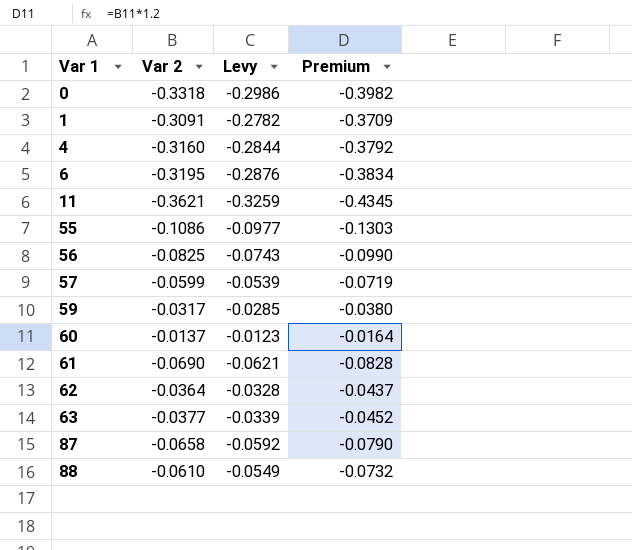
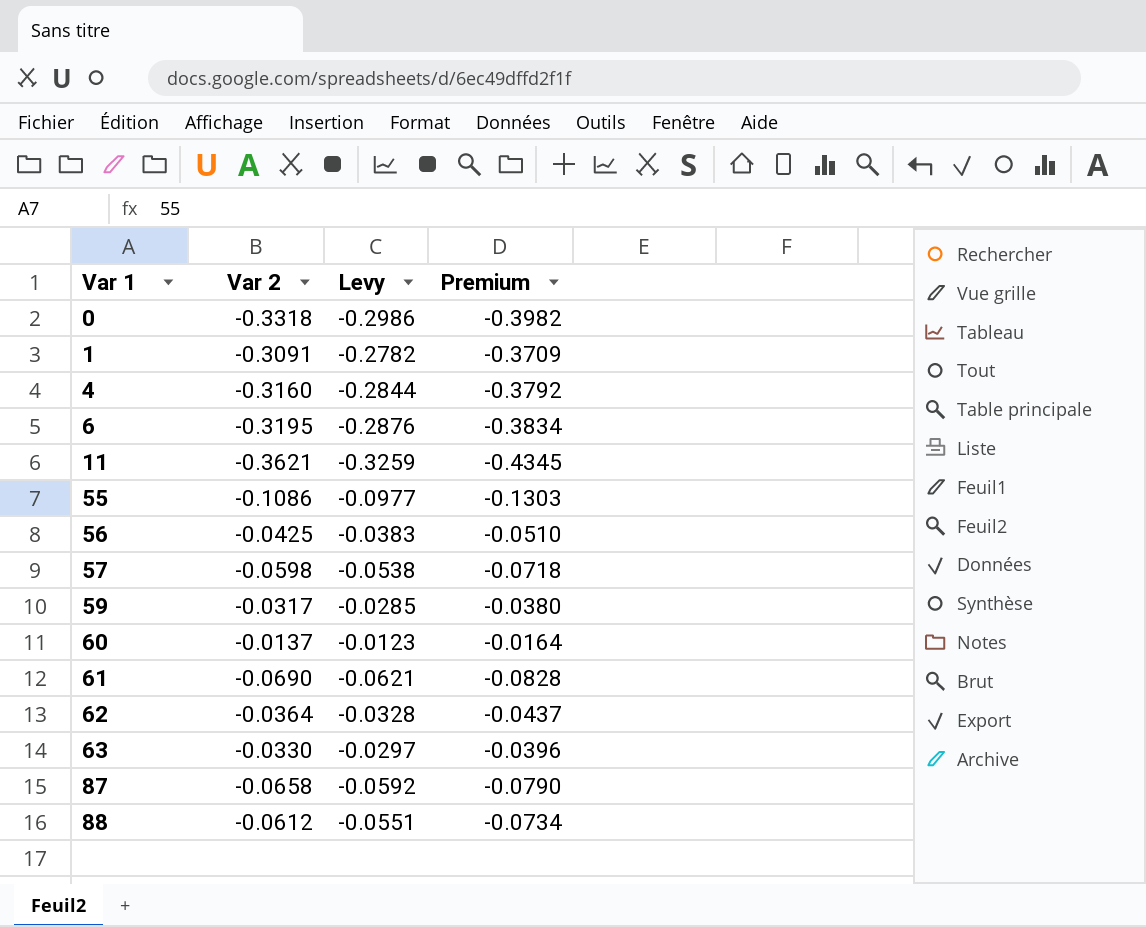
56 | Var 2: -0.0825 -> -0.0425
56 | Levy: -0.0743 -> -0.0383
56 | Premium: -0.0990 -> -0.0510
57 | Var 2: -0.0599 -> -0.0598
57 | Levy: -0.0539 -> -0.0538
57 | Premium: -0.0719 -> -0.0718
63 | Var 2: -0.0377 -> -0.0330
63 | Levy: -0.0339 -> -0.0297
63 | Premium: -0.0452 -> -0.0396
88 | Var 2: -0.0610 -> -0.0612
88 | Levy: -0.0549 -> -0.0551
88 | Premium: -0.0732 -> -0.0734

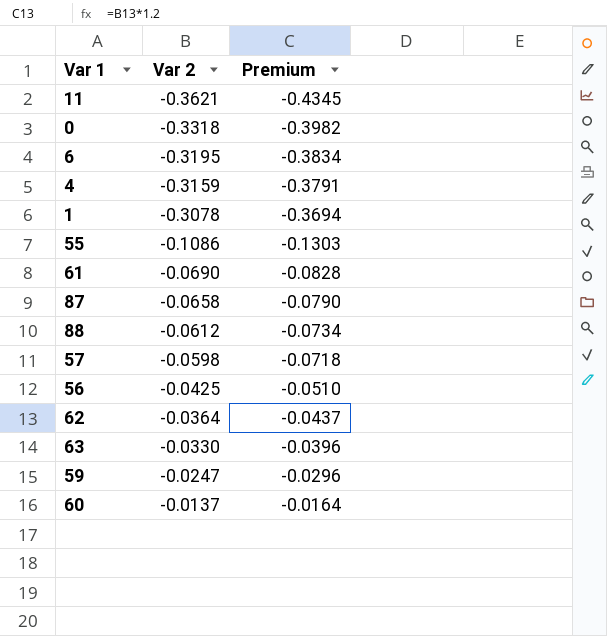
row order: Var 1 ascending -> Var 2 ascending
column Levy | formula: [Var 2] * 0.9 -> none
4 | Var 2: -0.3160 -> -0.3159
4 | Premium: -0.3792 -> -0.3791
1 | Var 2: -0.3091 -> -0.3078
1 | Premium: -0.3709 -> -0.3694
59 | Var 2: -0.0317 -> -0.0247
59 | Premium: -0.0380 -> -0.0296

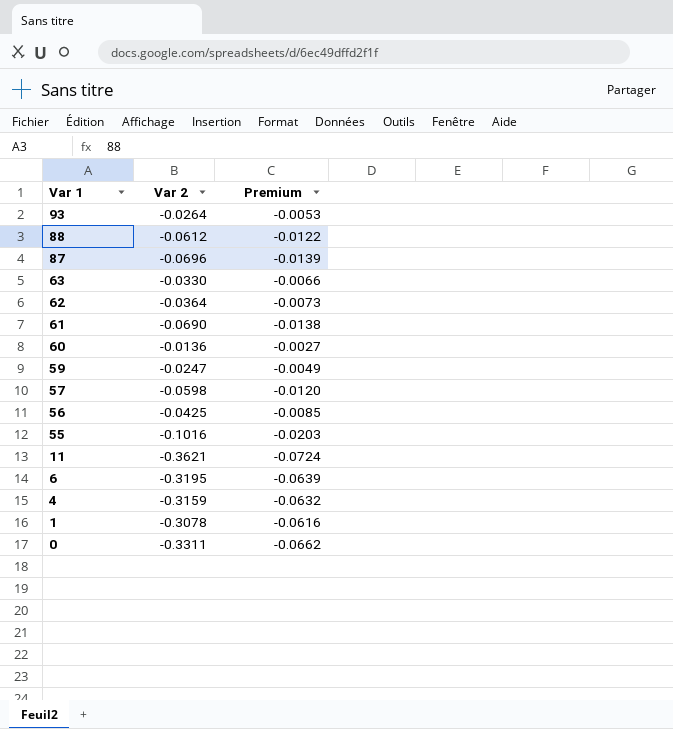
row order: Var 2 ascending -> Var 1 descending
column Premium | formula: [Var 2] * 1.2 -> [Var 2] * 0.2
row 93: none -> -0.0264 | -0.0053
87 | Var 2: -0.0658 -> -0.0696
60 | Var 2: -0.0137 -> -0.0136
55 | Var 2: -0.1086 -> -0.1016
0 | Var 2: -0.3318 -> -0.3311

